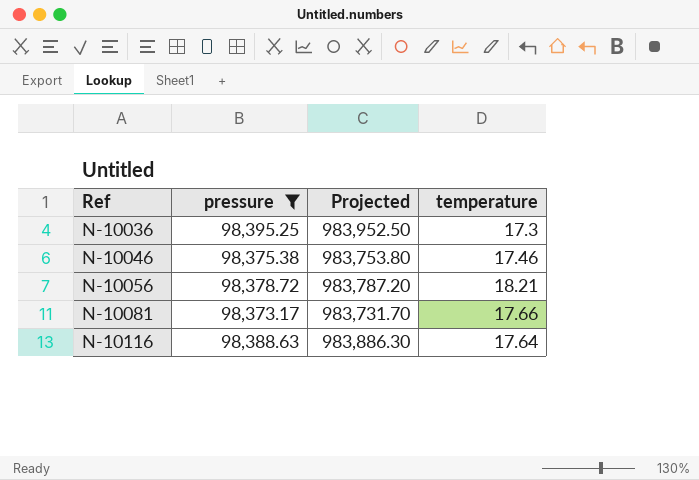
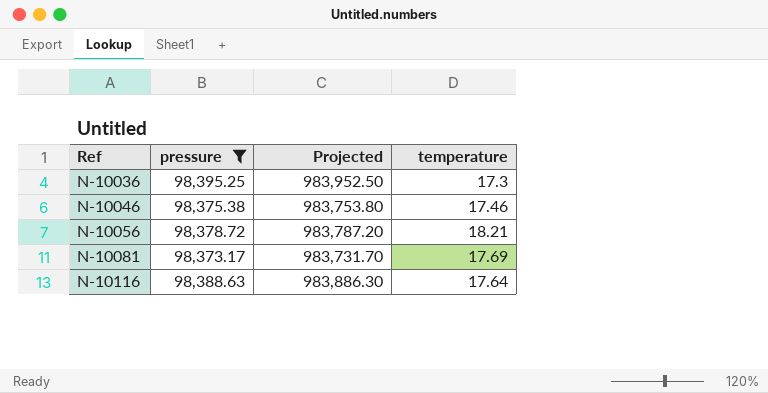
N-10081 | temperature: 17.66 -> 17.69

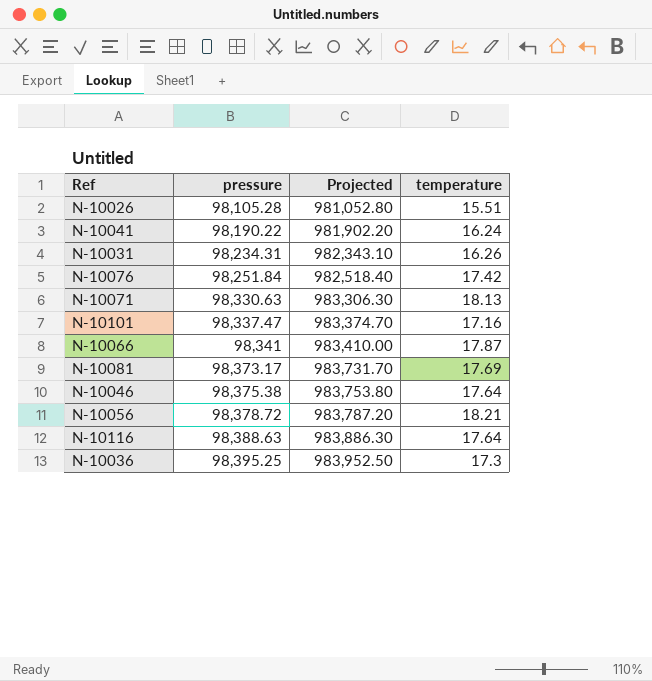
filter: pressure >= 98,373.17 -> none
row order: Ref ascending -> pressure ascending
N-10046 | temperature: 17.46 -> 17.64

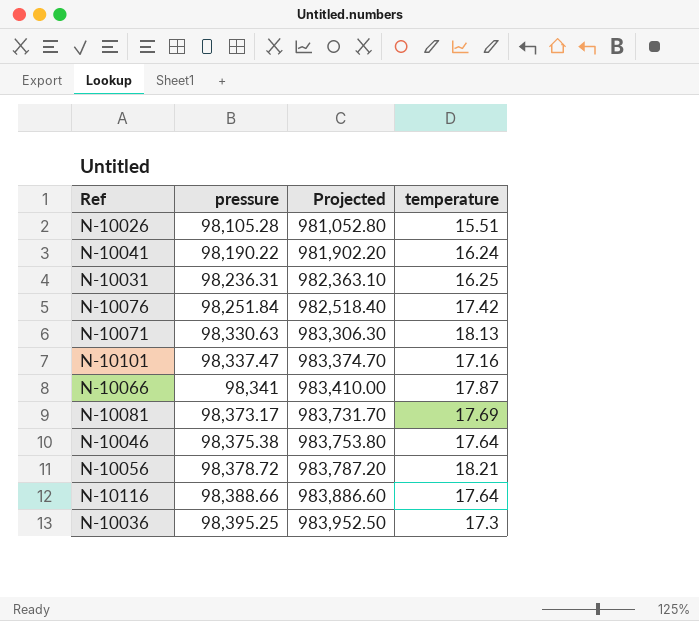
N-10031 | pressure: 98,234.31 -> 98,236.31
N-10031 | Projected: 982,343.10 -> 982,363.10
N-10031 | temperature: 16.26 -> 16.25
N-10116 | pressure: 98,388.63 -> 98,388.66
N-10116 | Projected: 983,886.30 -> 983,886.60

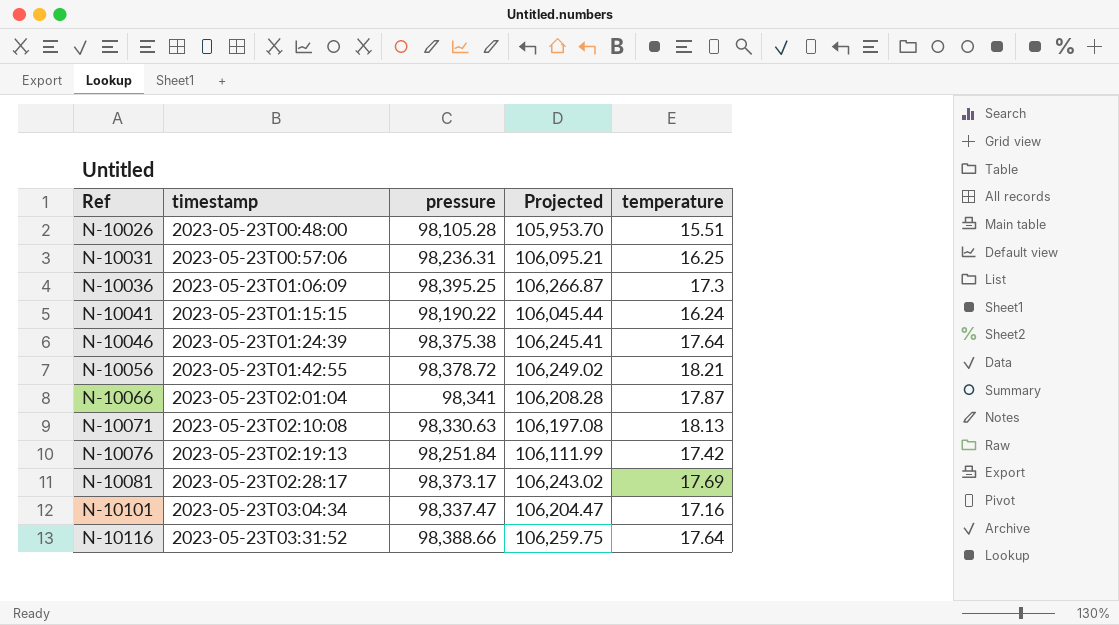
row order: pressure ascending -> Ref ascending
column timestamp | position: none -> 2
column Projected | formula: [pressure] * 10 -> [pressure] * 1.08

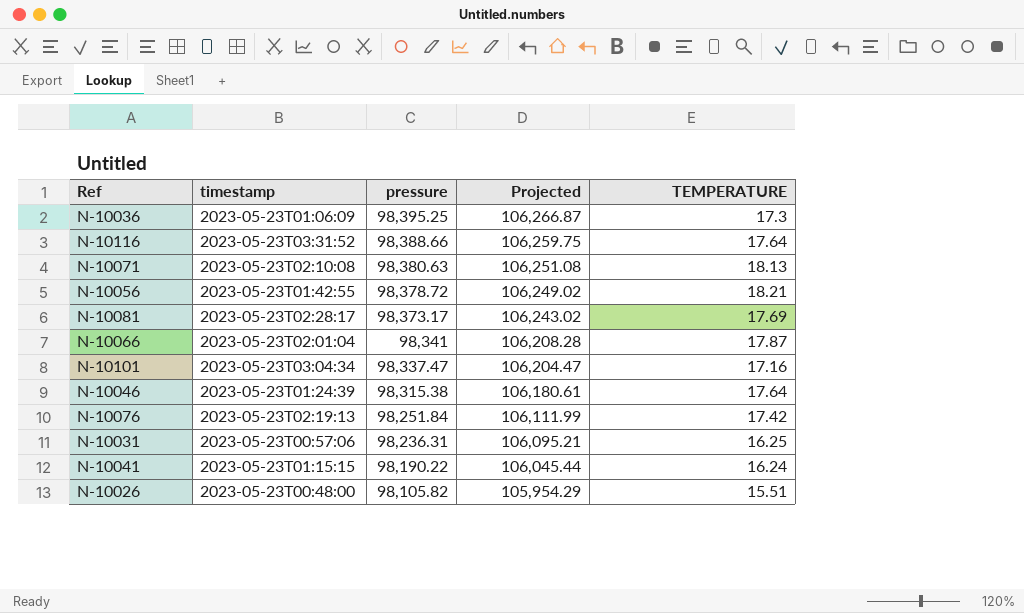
row order: Ref ascending -> pressure descending
column name: temperature -> TEMPERATURE
N-10071 | pressure: 98,330.63 -> 98,380.63
N-10071 | Projected: 106,197.08 -> 106,251.08
N-10046 | pressure: 98,375.38 -> 98,315.38
N-10046 | Projected: 106,245.41 -> 106,180.61
N-10026 | pressure: 98,105.28 -> 98,105.82
N-10026 | Projected: 105,953.70 -> 105,954.29

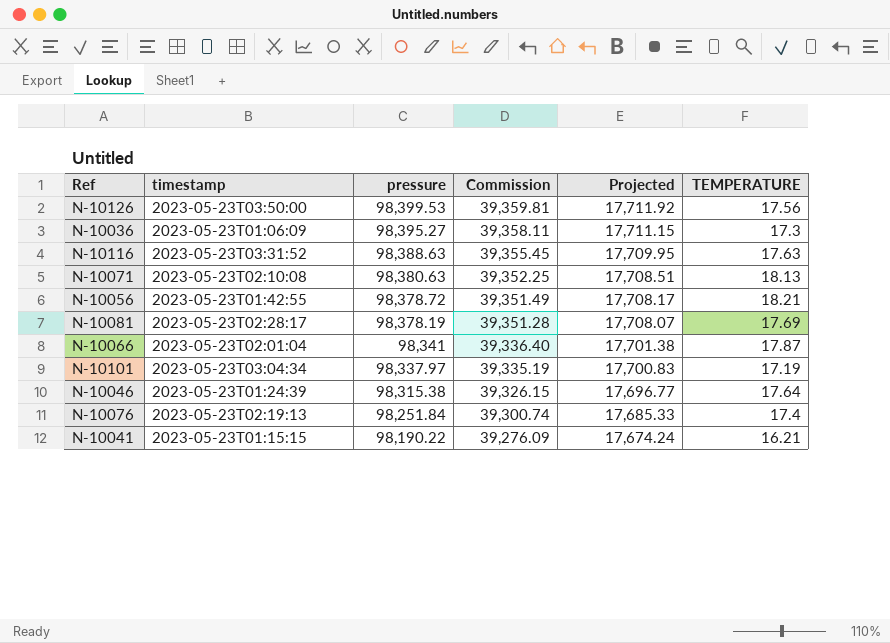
column Commission | formula: none -> [pressure] * 0.4
column Projected | formula: [pressure] * 1.08 -> [pressure] * 0.18
row N-10031: 2023-05-23T00:57:06 | 98,236.31 | 106,095.21 | 16.25 -> none
row N-10026: 2023-05-23T00:48:00 | 98,105.82 | 105,954.29 | 15.51 -> none
row N-10126: none -> 2023-05-23T03:50:00 | 98,399.53 | 39,359.81 | 17,711.92 | 17.56
N-10036 | pressure: 98,395.25 -> 98,395.27
N-10116 | pressure: 98,388.66 -> 98,388.63
N-10116 | TEMPERATURE: 17.64 -> 17.63
N-10081 | pressure: 98,373.17 -> 98,378.19
N-10101 | pressure: 98,337.47 -> 98,337.97
N-10101 | TEMPERATURE: 17.16 -> 17.19
N-10076 | TEMPERATURE: 17.42 -> 17.4
N-10041 | TEMPERATURE: 16.24 -> 16.21

